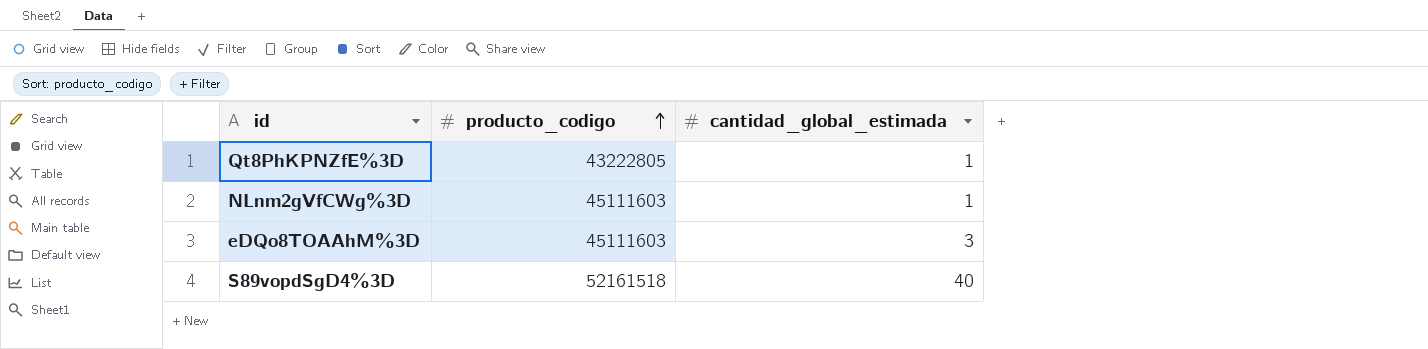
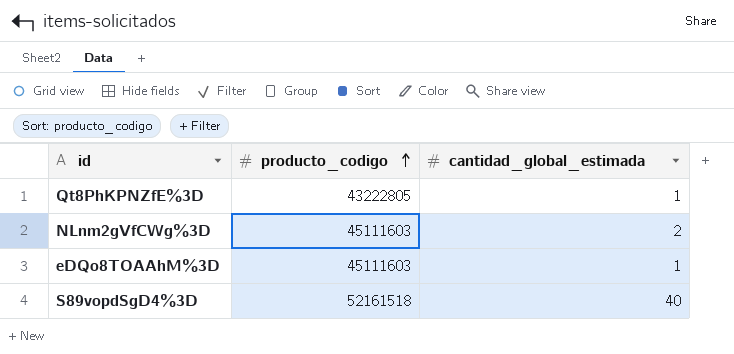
NLnm2gVfCWg%3D | cantidad_global_estimada: 1 -> 2
eDQo8TOAAhM%3D | cantidad_global_estimada: 3 -> 1

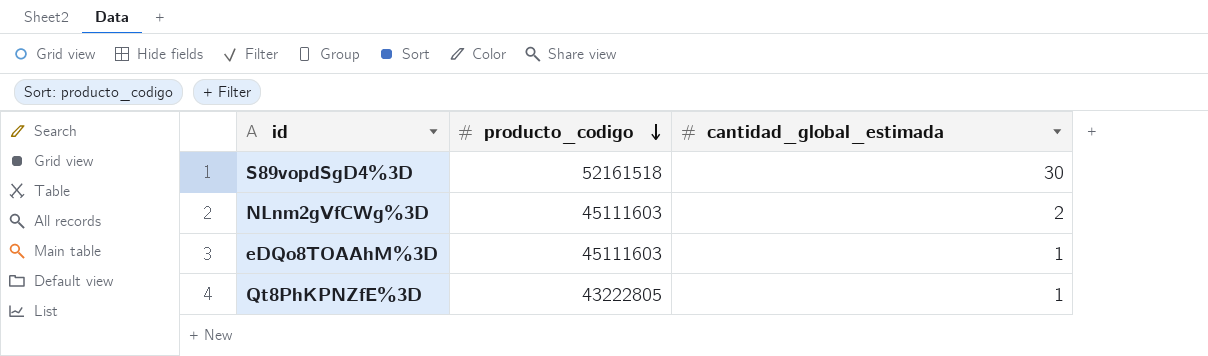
row order: producto_codigo ascending -> producto_codigo descending
S89vopdSgD4%3D | cantidad_global_estimada: 40 -> 30

